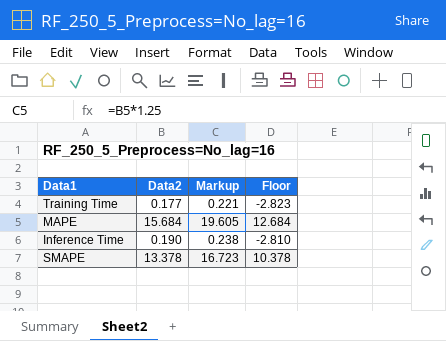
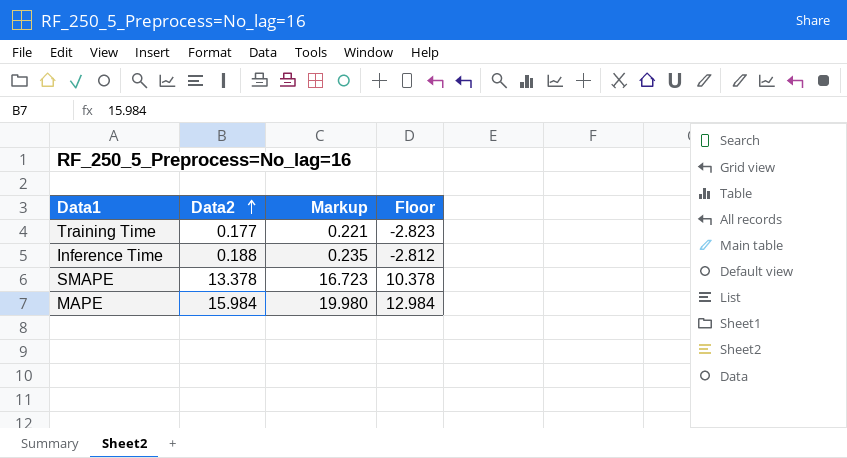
row order: none -> Data2 ascending
Inference Time | Data2: 0.190 -> 0.188
Inference Time | Markup: 0.238 -> 0.235
Inference Time | Floor: -2.810 -> -2.812
MAPE | Data2: 15.684 -> 15.984
MAPE | Markup: 19.605 -> 19.980
MAPE | Floor: 12.684 -> 12.984

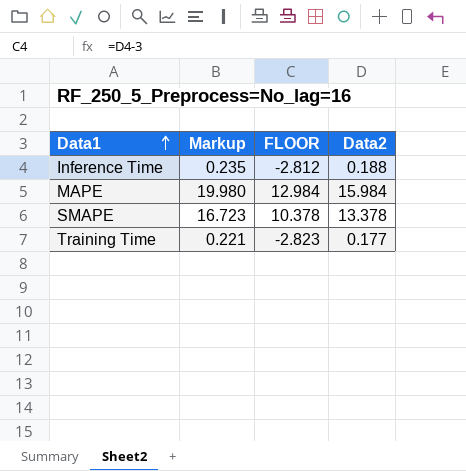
row order: Data2 ascending -> Data1 ascending
column name: Floor -> FLOOR
column Data2 | position: 2 -> 4

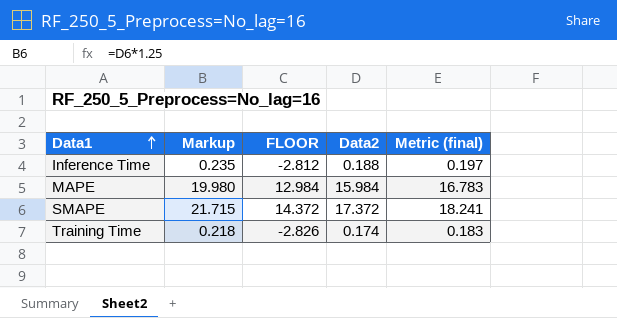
column Metric (final) | formula: none -> [Data2] * 1.05
SMAPE | Markup: 16.723 -> 21.715
SMAPE | FLOOR: 10.378 -> 14.372
SMAPE | Data2: 13.378 -> 17.372
Training Time | Markup: 0.221 -> 0.218
Training Time | FLOOR: -2.823 -> -2.826
Training Time | Data2: 0.177 -> 0.174

